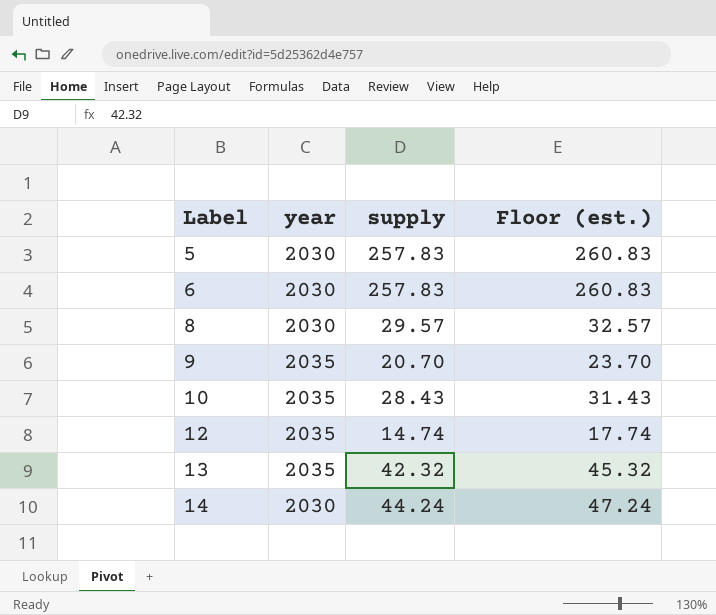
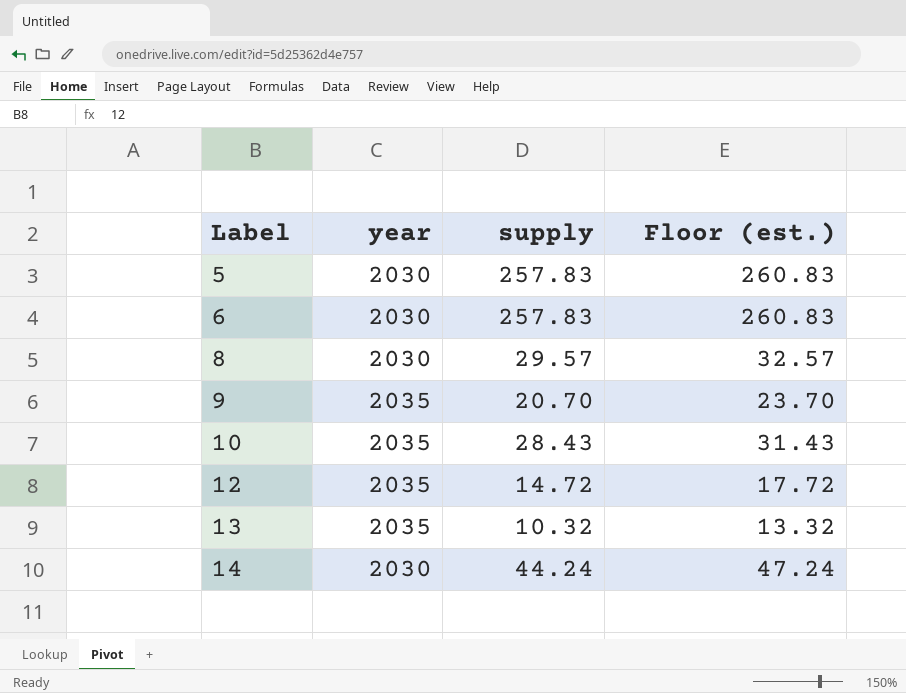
12 | supply: 14.74 -> 14.72
12 | Floor (est.): 17.74 -> 17.72
13 | supply: 42.32 -> 10.32
13 | Floor (est.): 45.32 -> 13.32

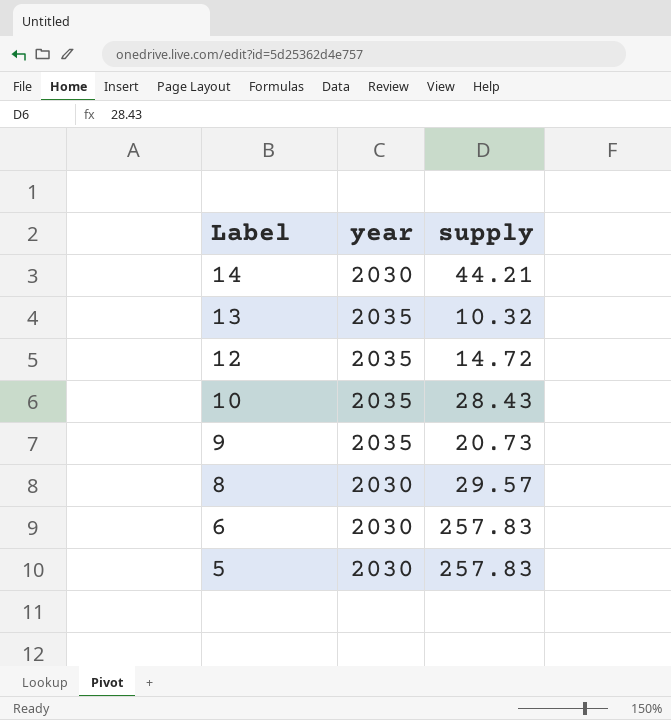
row order: Label ascending -> Label descending
column Floor (est.) | formula: [supply] + 3 -> none
14 | supply: 44.24 -> 44.21
9 | supply: 20.70 -> 20.73

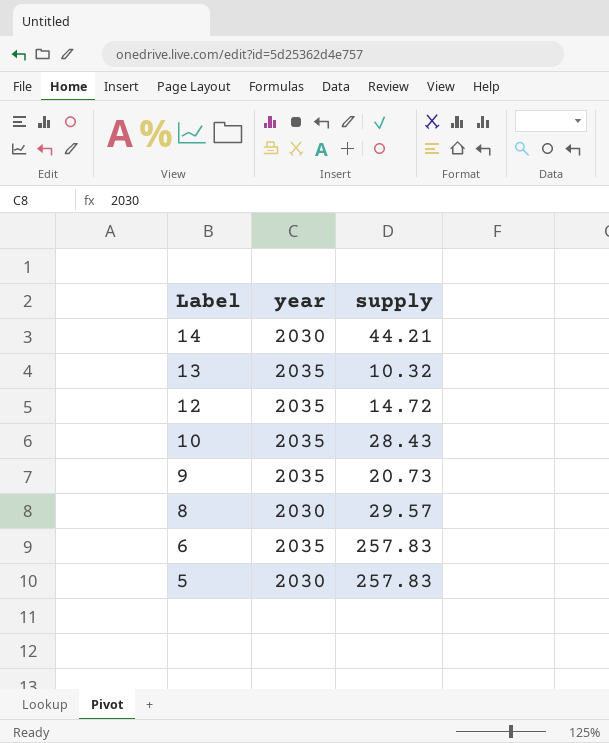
6 | year: 2030 -> 2035

